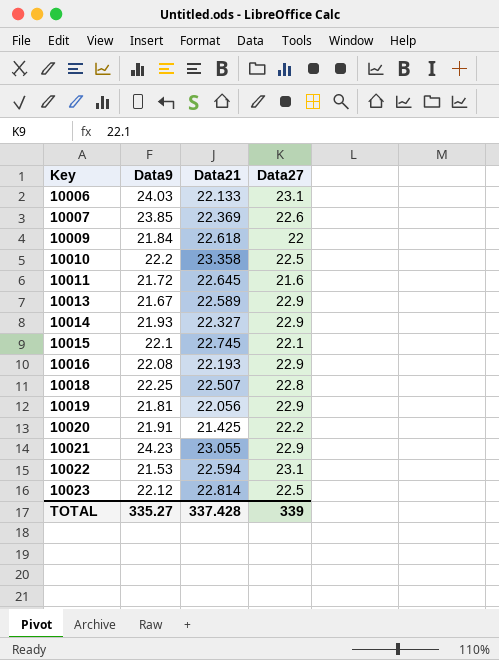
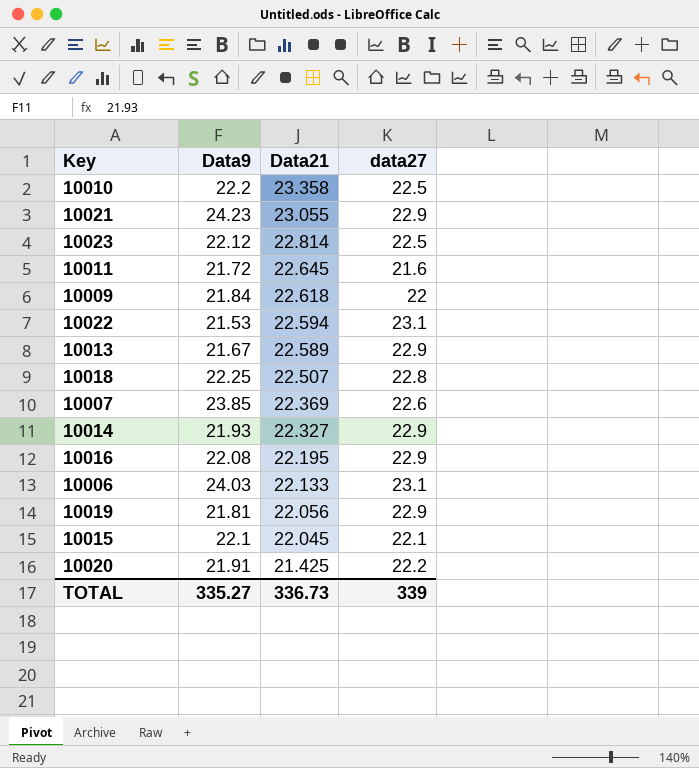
row order: Key ascending -> Data21 descending
column name: Data27 -> data27
10016 | Data21: 22.193 -> 22.195
10015 | Data21: 22.745 -> 22.045
TOTAL | Data21: 337.428 -> 336.73

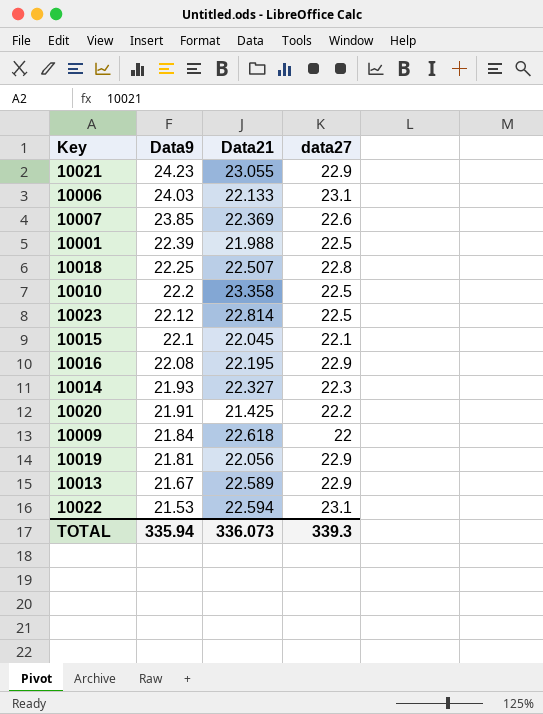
row order: Data21 descending -> Data9 descending
row 10011: 21.72 | 22.645 | 21.6 -> none
row 10001: none -> 22.39 | 21.988 | 22.5
10014 | data27: 22.9 -> 22.3
TOTAL | Data9: 335.27 -> 335.94
TOTAL | Data21: 336.73 -> 336.073
TOTAL | data27: 339 -> 339.3

